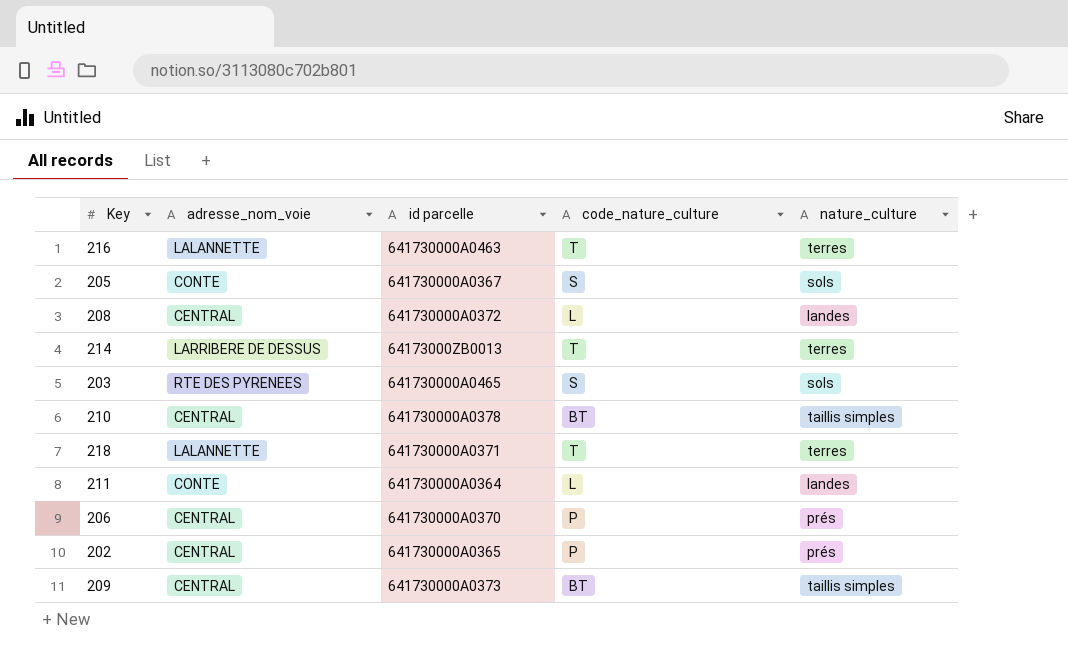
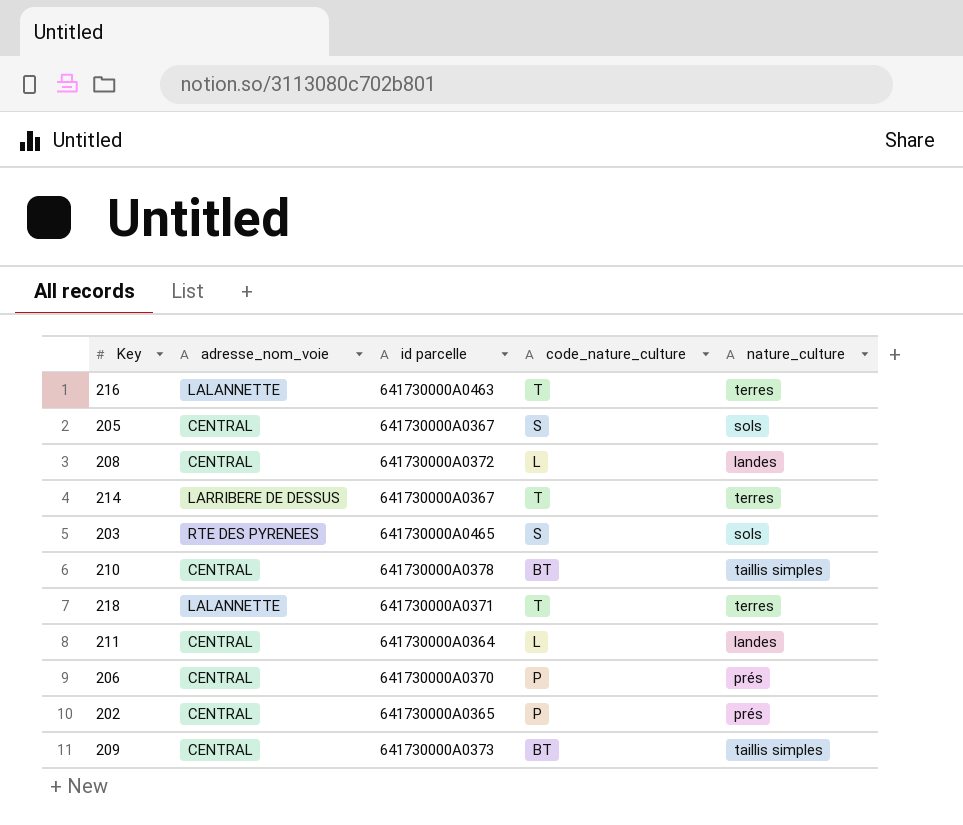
205 | adresse_nom_voie: CONTE -> CENTRAL
214 | id parcelle: 64173000ZB0013 -> 641730000A0367
211 | adresse_nom_voie: CONTE -> CENTRAL

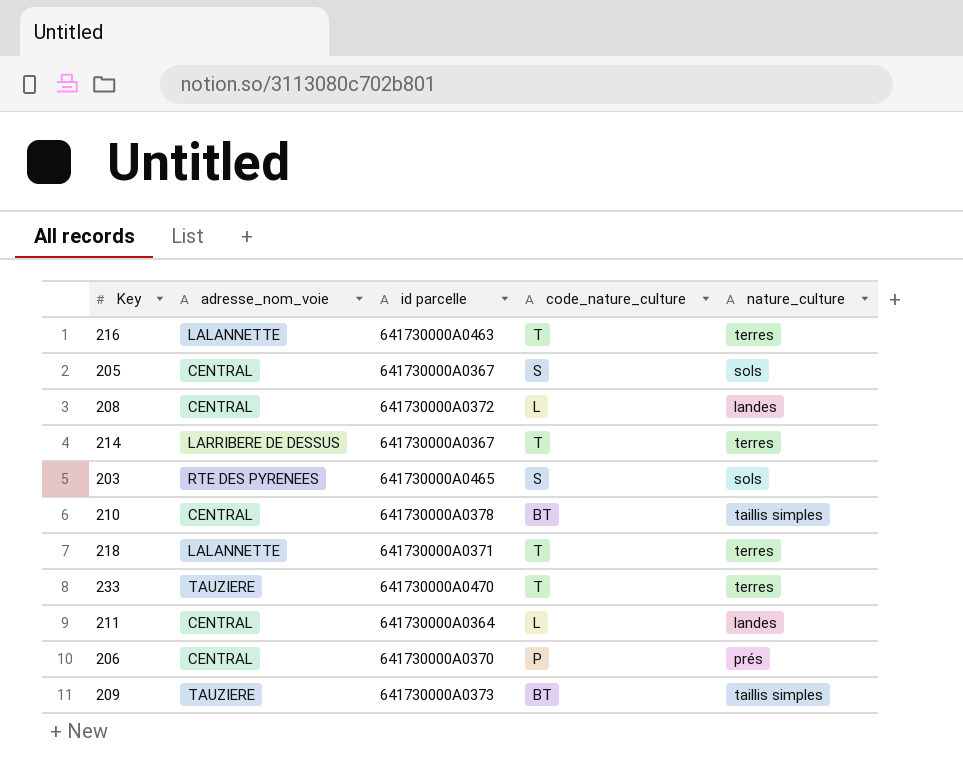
row 202: CENTRAL | 641730000A0365 | P | prés -> none
row 233: none -> TAUZIERE | 641730000A0470 | T | terres
209 | adresse_nom_voie: CENTRAL -> TAUZIERE

